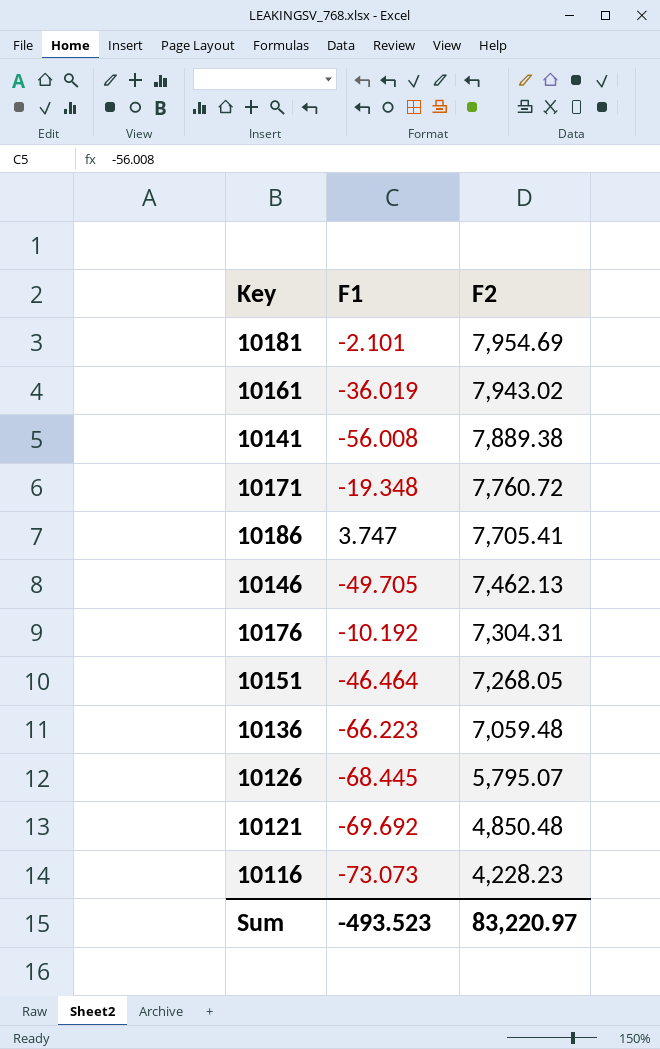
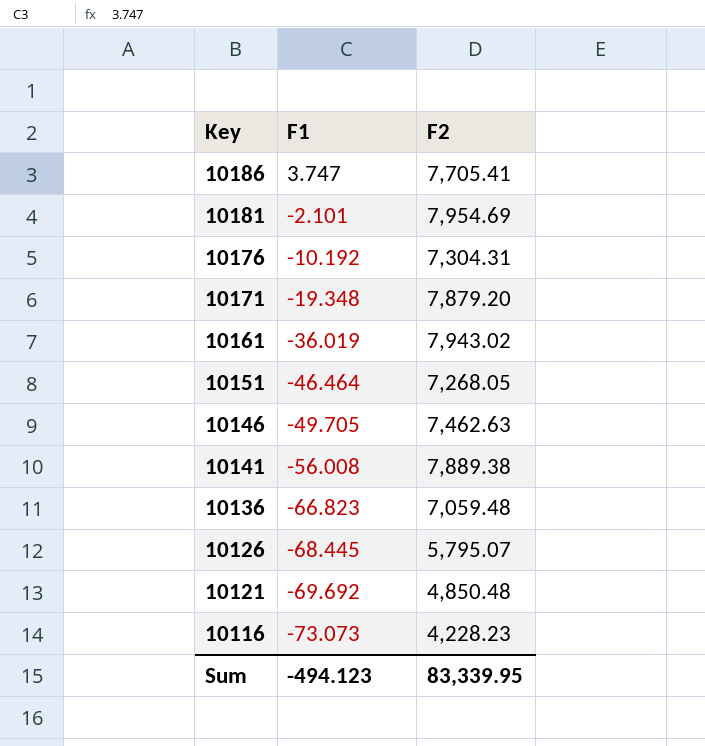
row order: F2 descending -> Key descending
10171 | F2: 7,760.72 -> 7,879.20
10146 | F2: 7,462.13 -> 7,462.63
10136 | F1: -66.223 -> -66.823
Sum | F1: -493.523 -> -494.123
Sum | F2: 83,220.97 -> 83,339.95

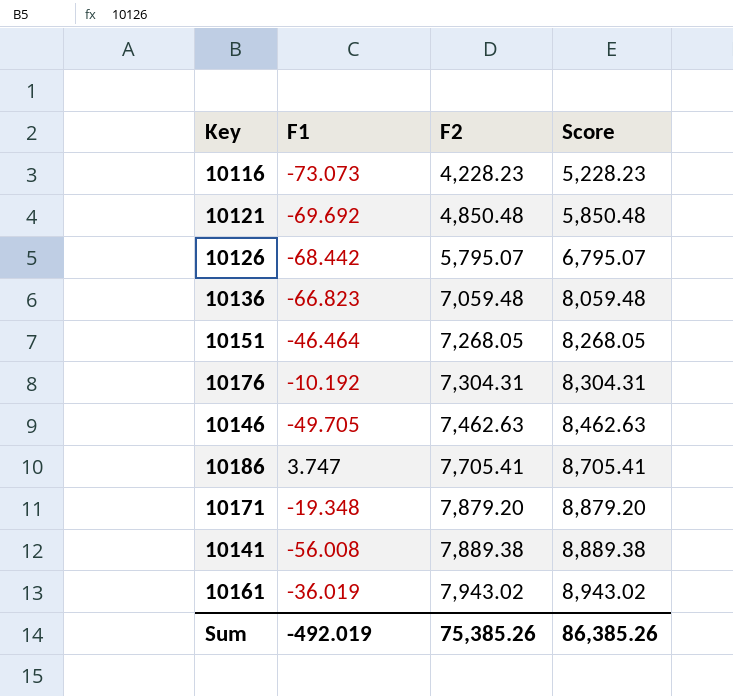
row order: Key descending -> F2 ascending
column Score | formula: none -> [F2] + 1000
row 10181: -2.101 | 7,954.69 -> none
10126 | F1: -68.445 -> -68.442
Sum | F1: -494.123 -> -492.019
Sum | F2: 83,339.95 -> 75,385.26

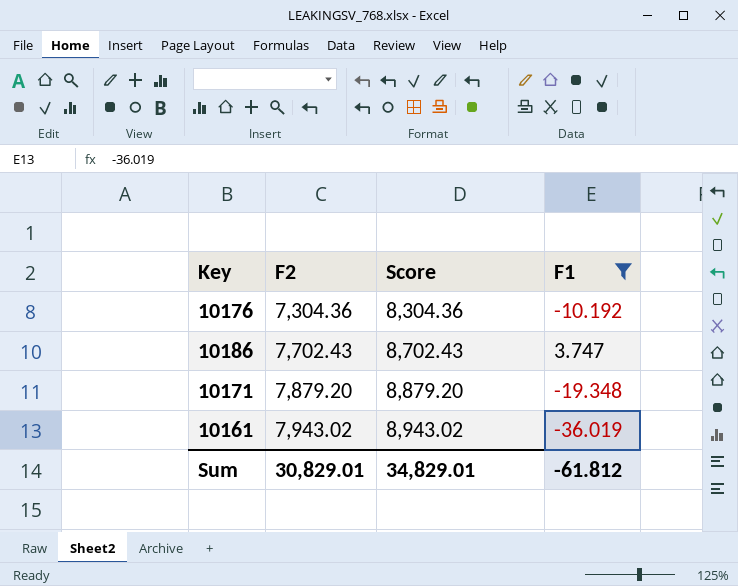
filter: none -> F1 >= -36.019
column F1 | position: 2 -> 4
10176 | F2: 7,304.31 -> 7,304.36
10176 | Score: 8,304.31 -> 8,304.36
10186 | F2: 7,705.41 -> 7,702.43
10186 | Score: 8,705.41 -> 8,702.43
Sum | F2: 75,385.26 -> 30,829.01
Sum | Score: 86,385.26 -> 34,829.01
Sum | F1: -492.019 -> -61.812

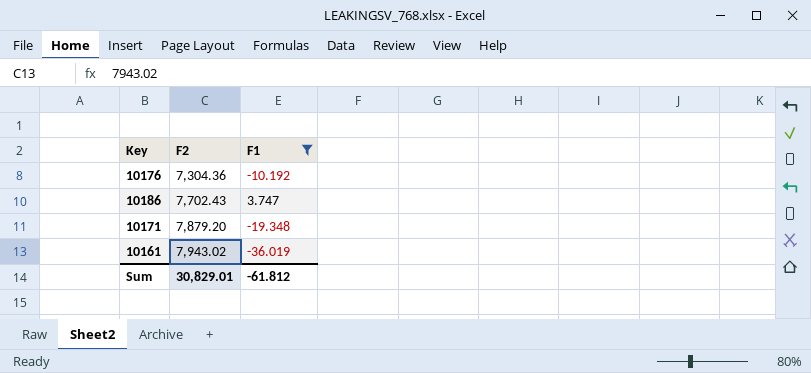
column Score | formula: [F2] + 1000 -> none

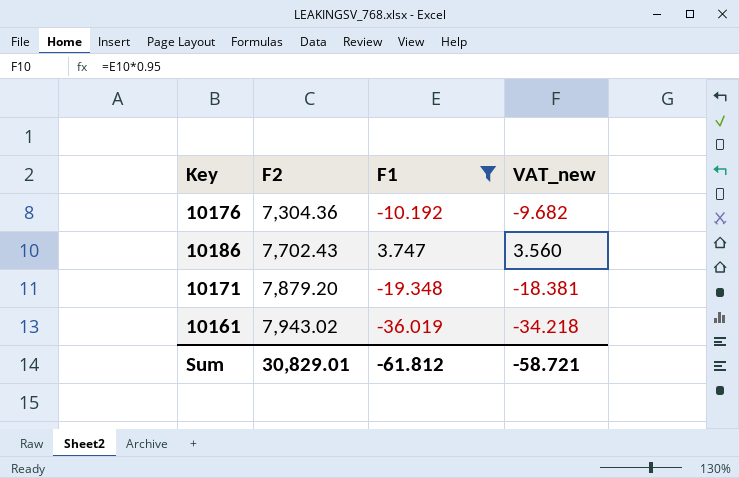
column VAT_new | formula: none -> [F1] * 0.95

